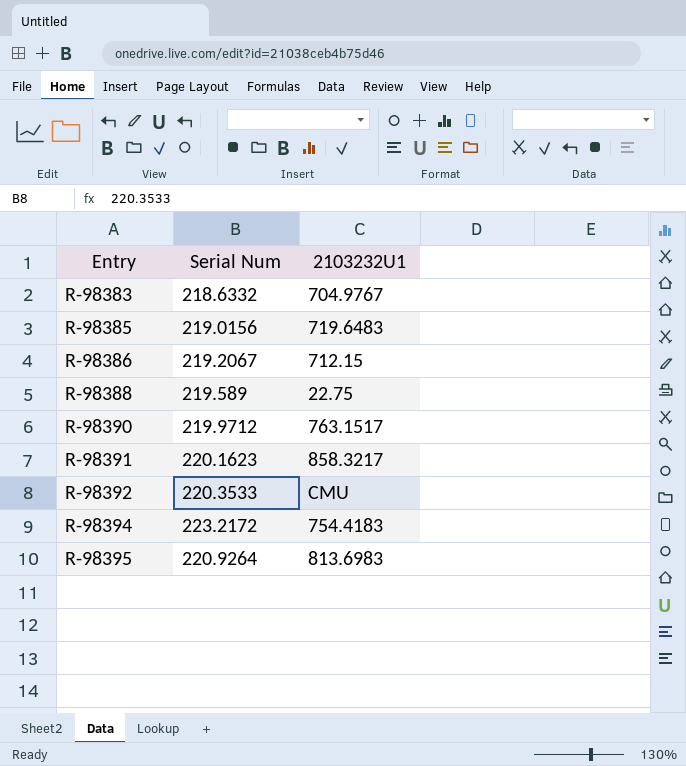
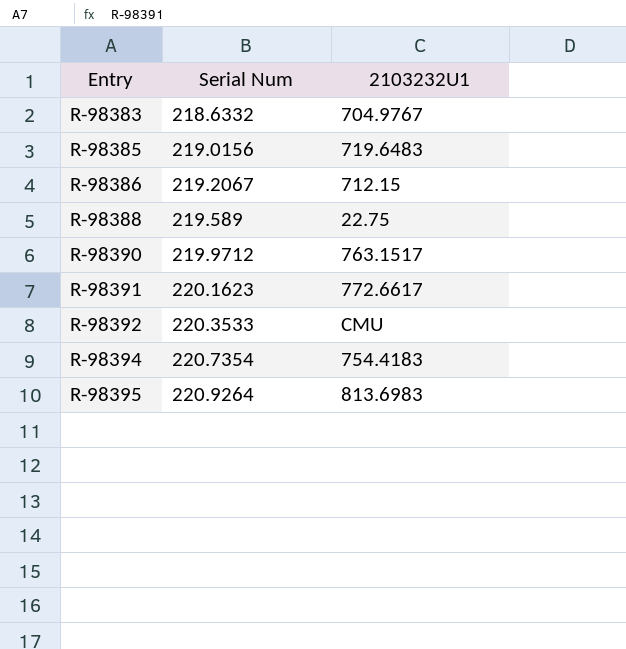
R-98391 | 2103232U1: 858.3217 -> 772.6617
R-98394 | Serial Num: 223.2172 -> 220.7354

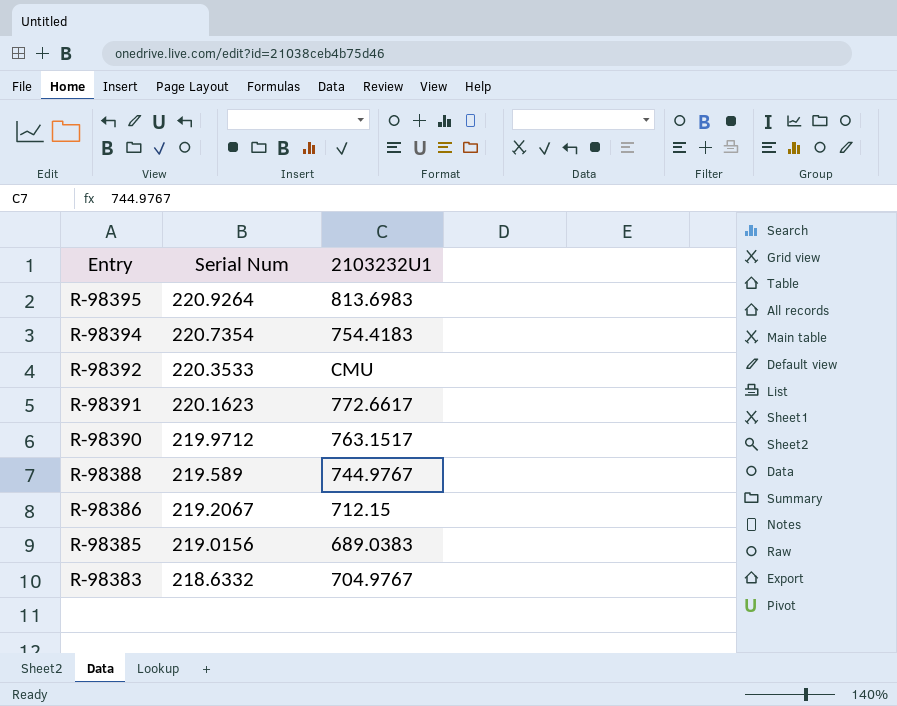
row order: Entry ascending -> Entry descending
R-98388 | 2103232U1: 22.75 -> 744.9767
R-98385 | 2103232U1: 719.6483 -> 689.0383

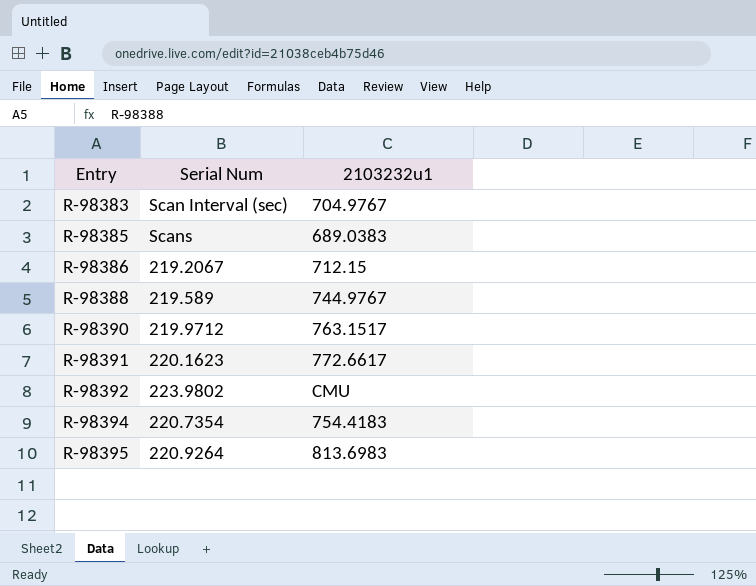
row order: Entry descending -> Entry ascending
column name: 2103232U1 -> 2103232u1
R-98383 | Serial Num: 218.6332 -> Scan Interval (sec)
R-98385 | Serial Num: 219.0156 -> Scans
R-98392 | Serial Num: 220.3533 -> 223.9802

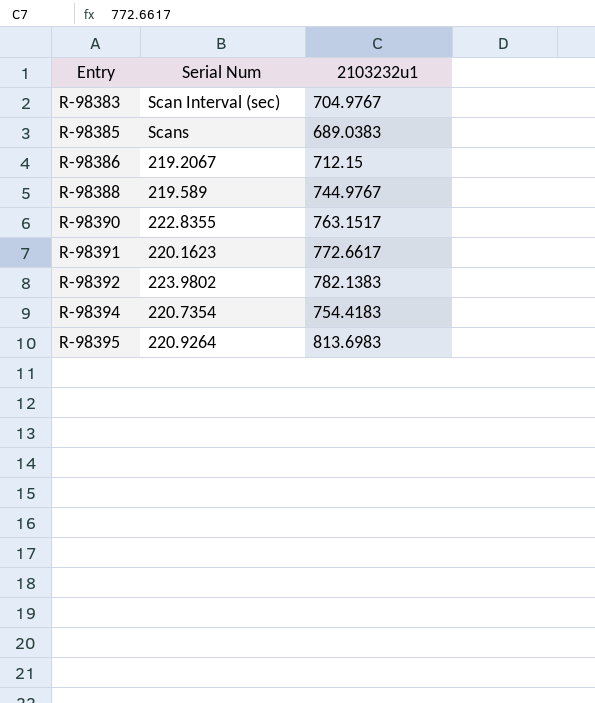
R-98390 | Serial Num: 219.9712 -> 222.8355
R-98392 | 2103232u1: CMU -> 782.1383

